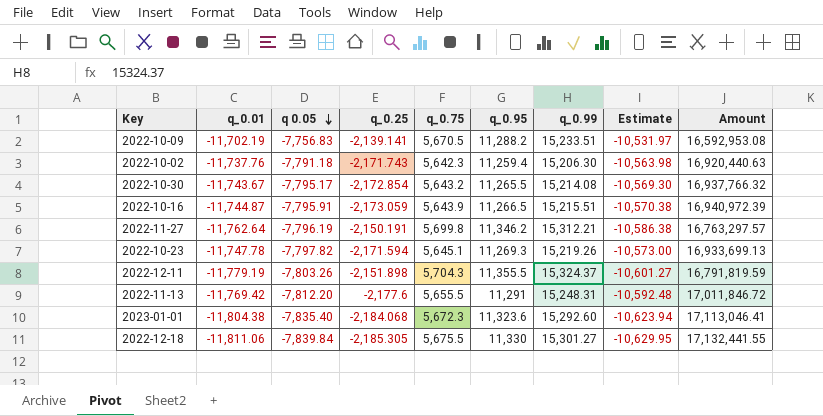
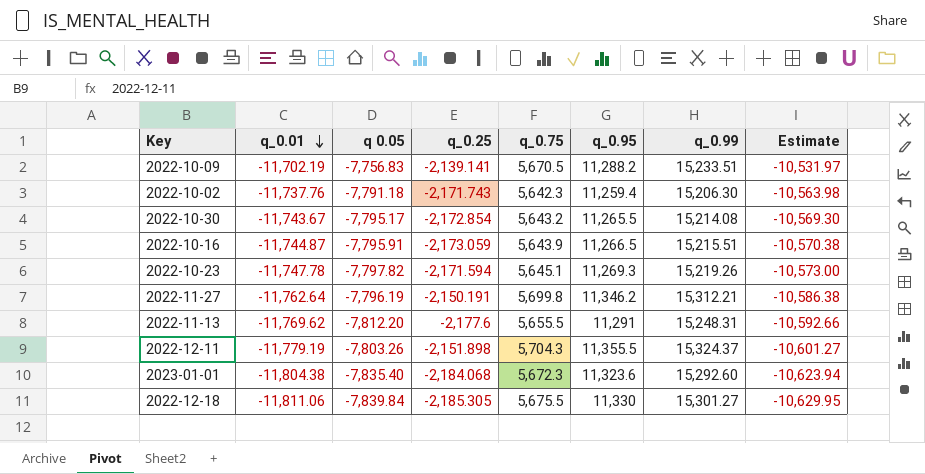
row order: q 0.05 descending -> q_0.01 descending
column Amount | formula: [q 0.05] * [q_0.25] -> none
2022-11-13 | q_0.01: -11,769.42 -> -11,769.62
2022-11-13 | Estimate: -10,592.48 -> -10,592.66

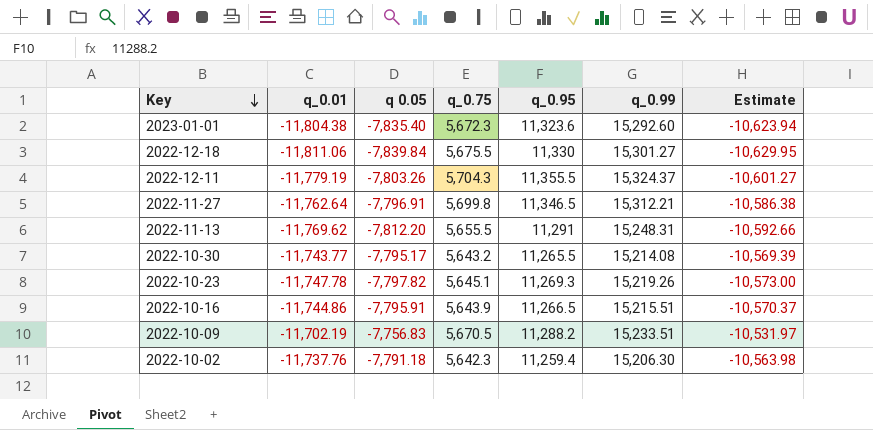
row order: q_0.01 descending -> Key descending
column q_0.25 | position: 4 -> none
2022-11-27 | q 0.05: -7,796.19 -> -7,796.91
2022-11-27 | q_0.95: 11,346.2 -> 11,346.5
2022-10-30 | q_0.01: -11,743.67 -> -11,743.77
2022-10-30 | Estimate: -10,569.30 -> -10,569.39
2022-10-16 | q_0.01: -11,744.87 -> -11,744.86
2022-10-16 | Estimate: -10,570.38 -> -10,570.37

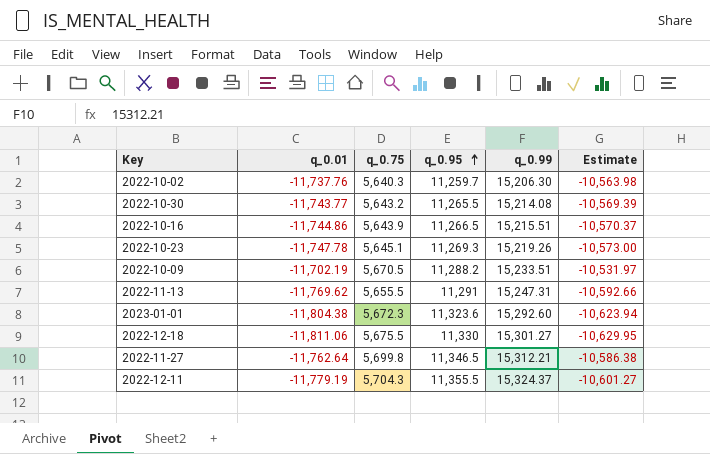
row order: Key descending -> q_0.95 ascending
column q 0.05 | position: 3 -> none
2022-10-02 | q_0.75: 5,642.3 -> 5,640.3
2022-10-02 | q_0.95: 11,259.4 -> 11,259.7
2022-11-13 | q_0.99: 15,248.31 -> 15,247.31

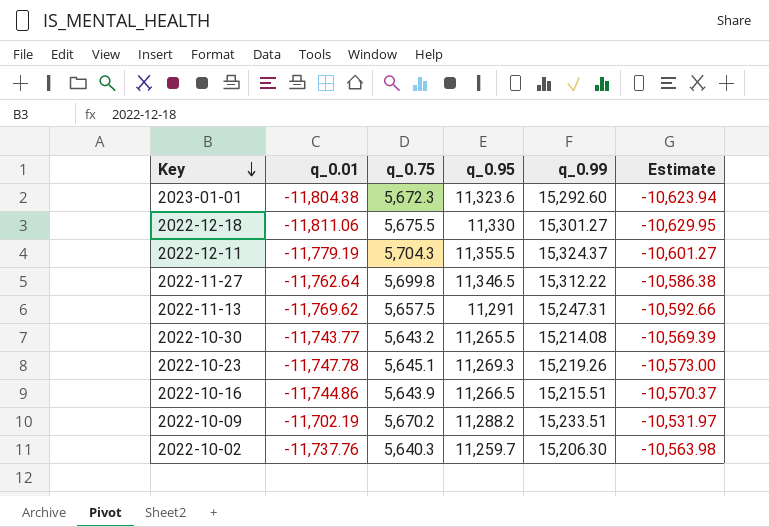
row order: q_0.95 ascending -> Key descending
2022-11-27 | q_0.99: 15,312.21 -> 15,312.22
2022-11-13 | q_0.75: 5,655.5 -> 5,657.5
2022-10-09 | q_0.75: 5,670.5 -> 5,670.2

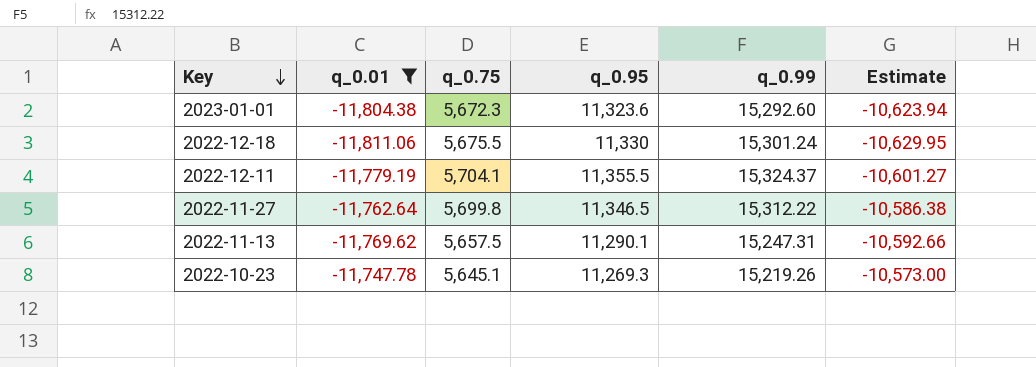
filter: none -> q_0.01 <= -11,747.78
2022-12-18 | q_0.99: 15,301.27 -> 15,301.24
2022-12-11 | q_0.75: 5,704.3 -> 5,704.1
2022-11-13 | q_0.95: 11,291 -> 11,290.1

